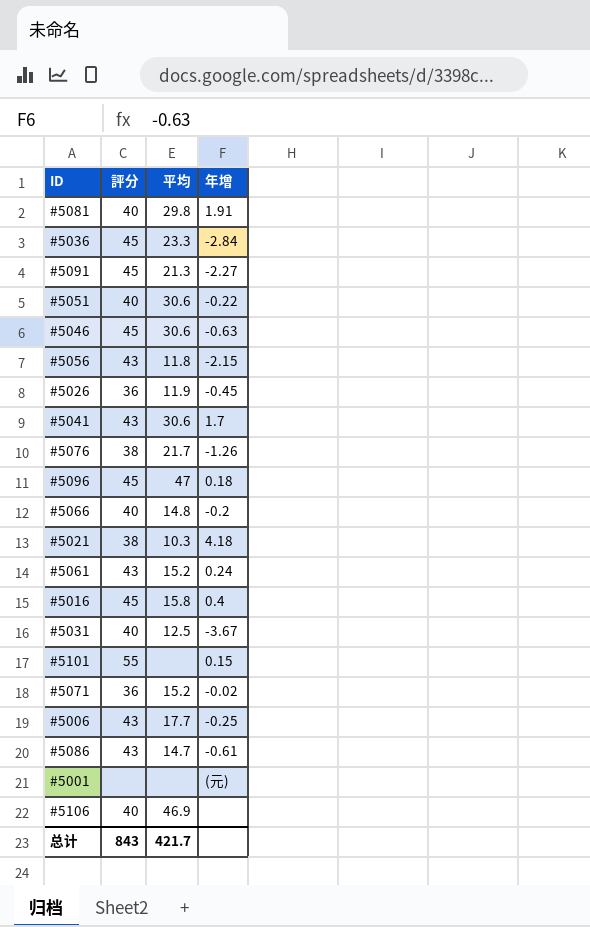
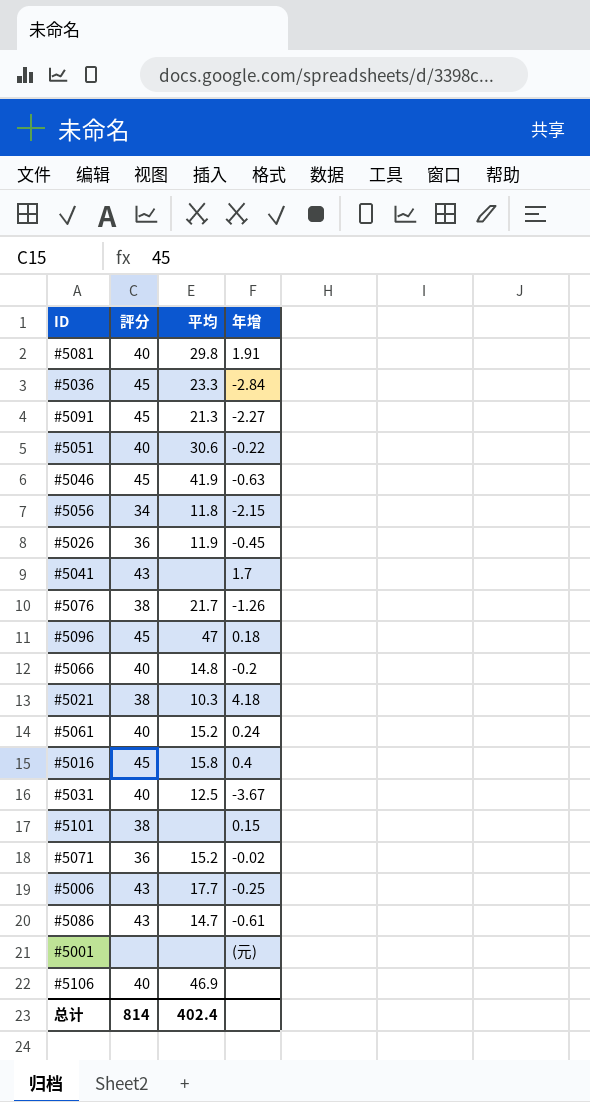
#5046 | 平均: 30.6 -> 41.9
#5056 | 評分: 43 -> 34
#5041 | 平均: 30.6 -> none
#5061 | 評分: 43 -> 40
#5101 | 評分: 55 -> 38
总计 | 評分: 843 -> 814
总计 | 平均: 421.7 -> 402.4

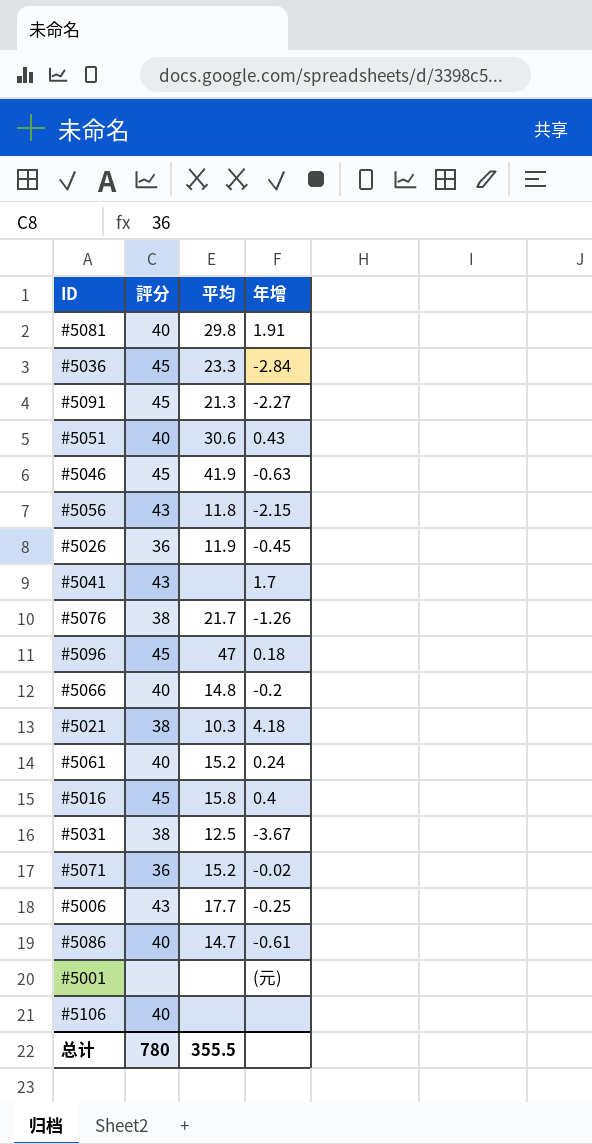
row #5101: 38 | none | 0.15 -> none
#5051 | 年增: -0.22 -> 0.43
#5056 | 評分: 34 -> 43
#5031 | 評分: 40 -> 38
#5086 | 評分: 43 -> 40
#5106 | 平均: 46.9 -> none
总计 | 評分: 814 -> 780
总计 | 平均: 402.4 -> 355.5

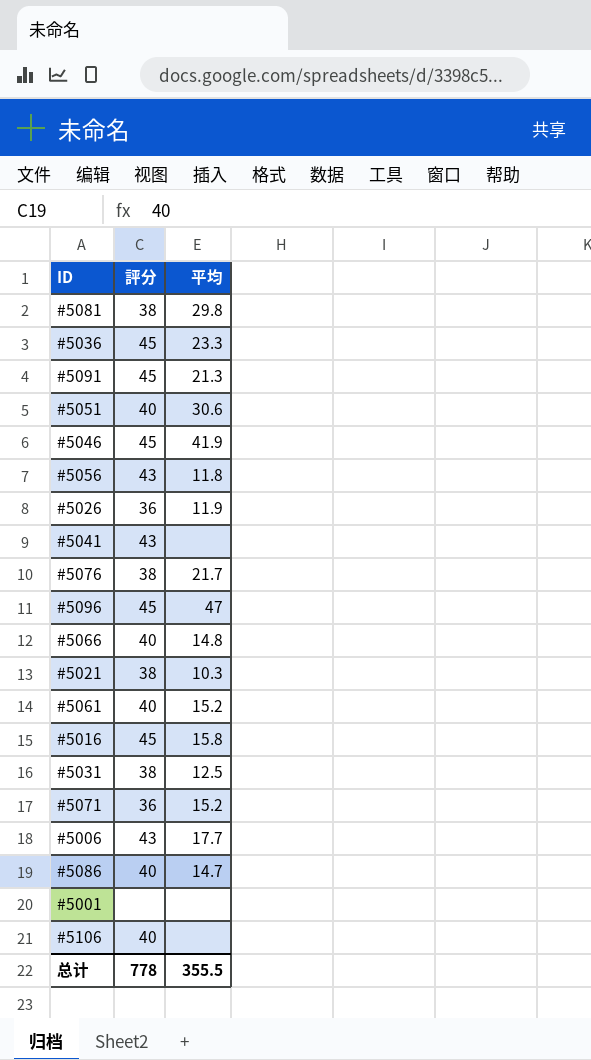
column 年增 | position: 4 -> none
#5081 | 評分: 40 -> 38
总计 | 評分: 780 -> 778

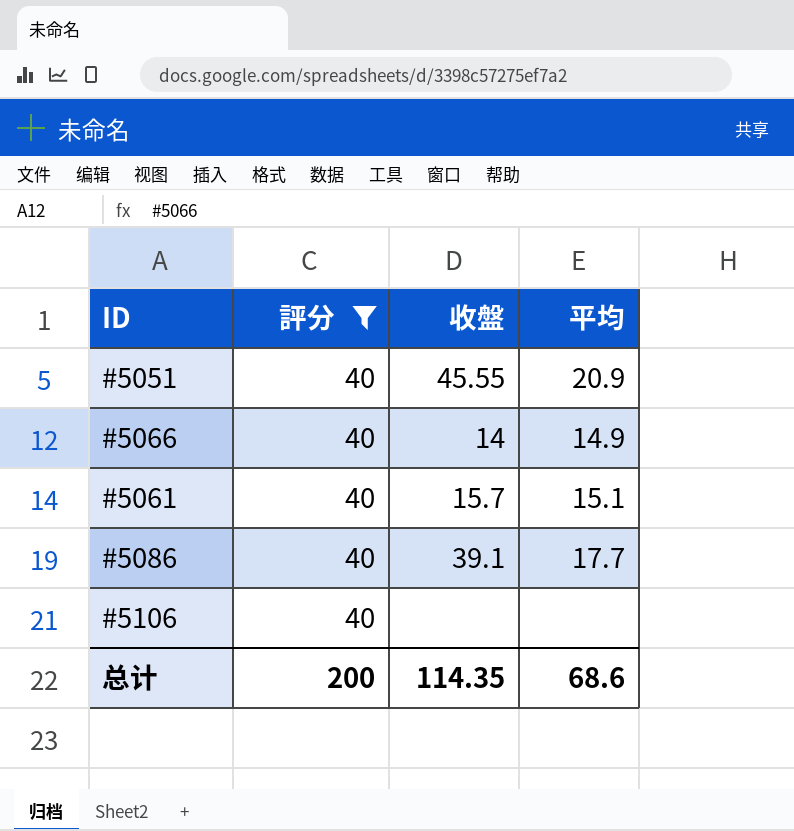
filter: none -> 評分 = 40
column 收盤 | position: none -> 3
#5051 | 平均: 30.6 -> 20.9
#5066 | 平均: 14.8 -> 14.9
#5061 | 平均: 15.2 -> 15.1
#5086 | 平均: 14.7 -> 17.7
总计 | 評分: 778 -> 200
总计 | 平均: 355.5 -> 68.6

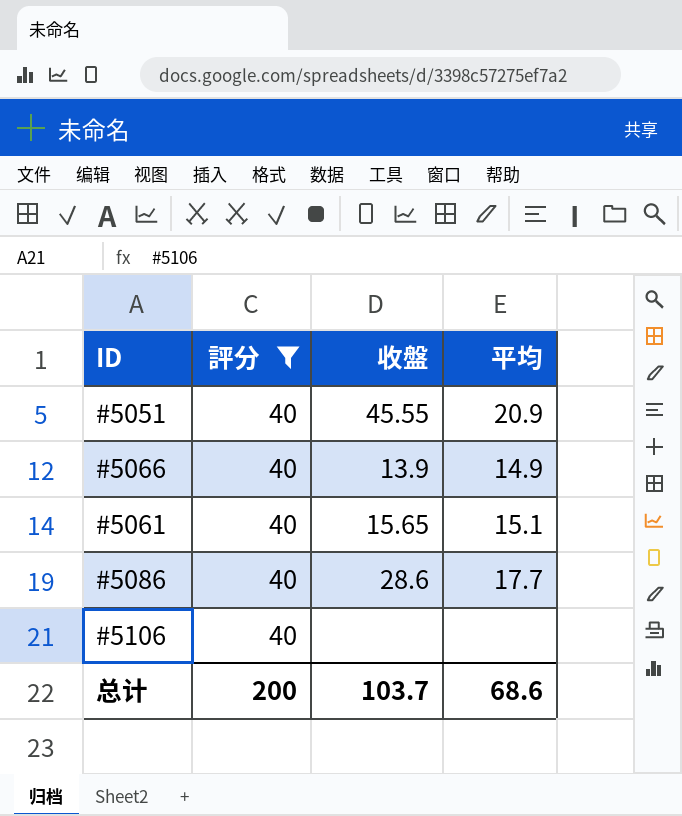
#5066 | 收盤: 14 -> 13.9
#5061 | 收盤: 15.7 -> 15.65
#5086 | 收盤: 39.1 -> 28.6
总计 | 收盤: 114.35 -> 103.7

